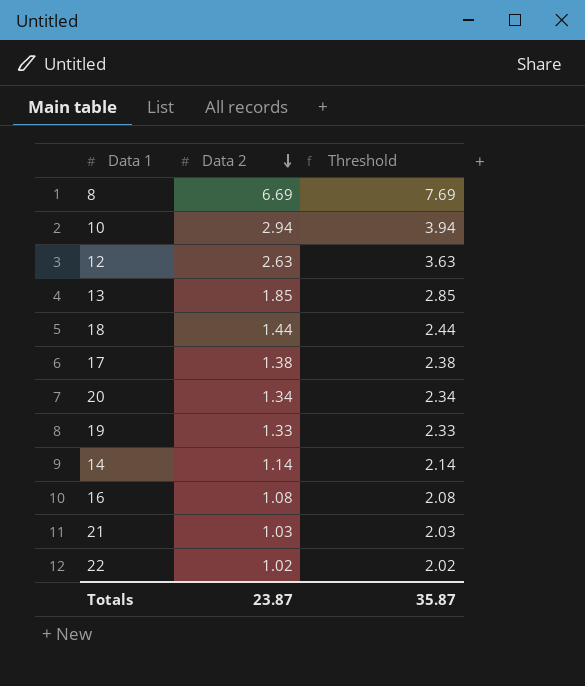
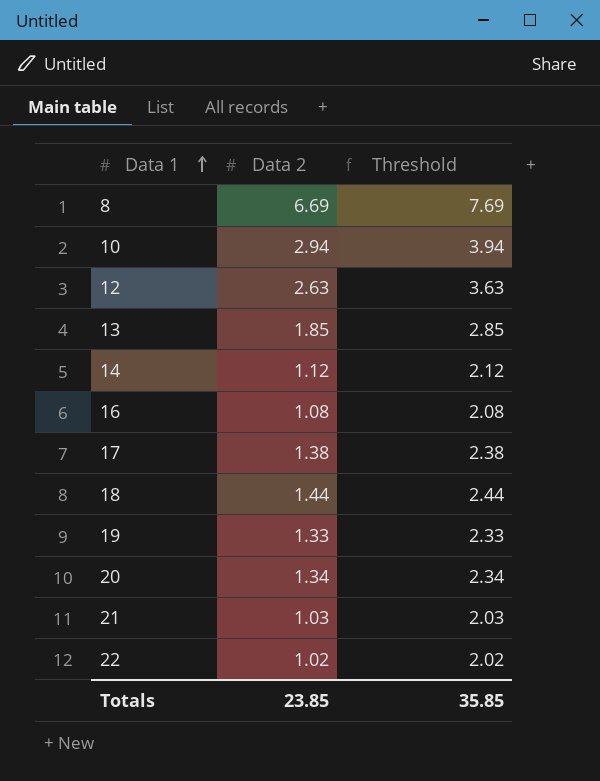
row order: Data 2 descending -> Data 1 ascending
14 | Data 2: 1.14 -> 1.12
14 | Threshold: 2.14 -> 2.12
Totals | Data 2: 23.87 -> 23.85
Totals | Threshold: 35.87 -> 35.85

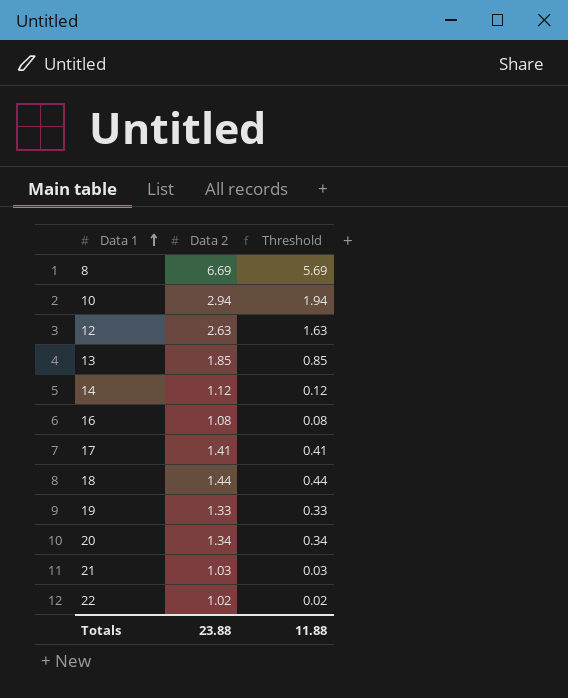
column Threshold | formula: [Data 2] + 1 -> [Data 2] - 1
17 | Data 2: 1.38 -> 1.41
Totals | Data 2: 23.85 -> 23.88
Totals | Threshold: 35.85 -> 11.88

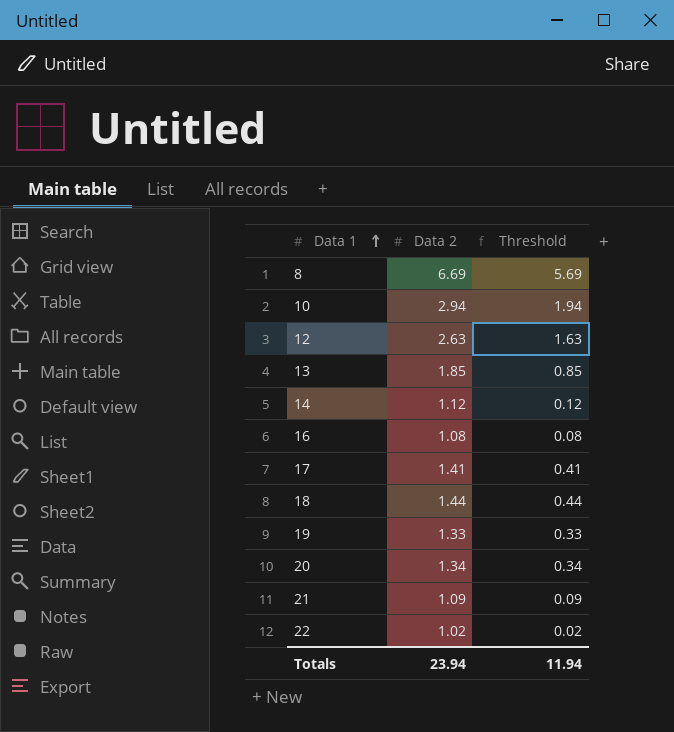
21 | Data 2: 1.03 -> 1.09
21 | Threshold: 0.03 -> 0.09
Totals | Data 2: 23.88 -> 23.94
Totals | Threshold: 11.88 -> 11.94

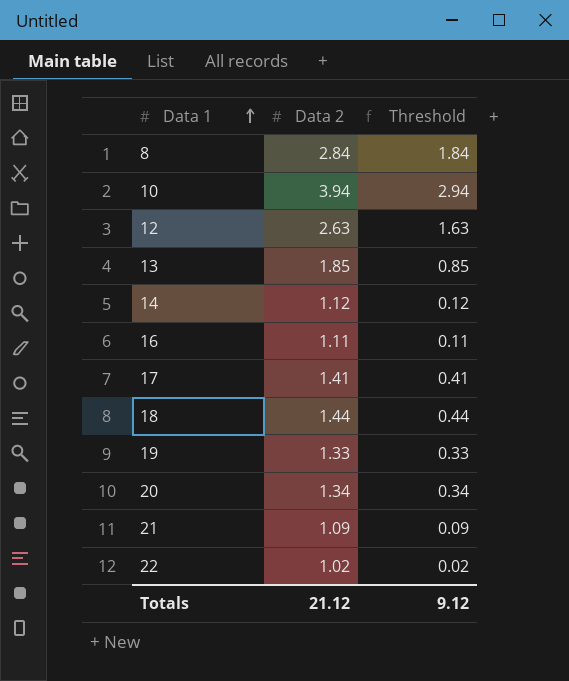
8 | Data 2: 6.69 -> 2.84
8 | Threshold: 5.69 -> 1.84
10 | Data 2: 2.94 -> 3.94
10 | Threshold: 1.94 -> 2.94
16 | Data 2: 1.08 -> 1.11
16 | Threshold: 0.08 -> 0.11
Totals | Data 2: 23.94 -> 21.12
Totals | Threshold: 11.94 -> 9.12

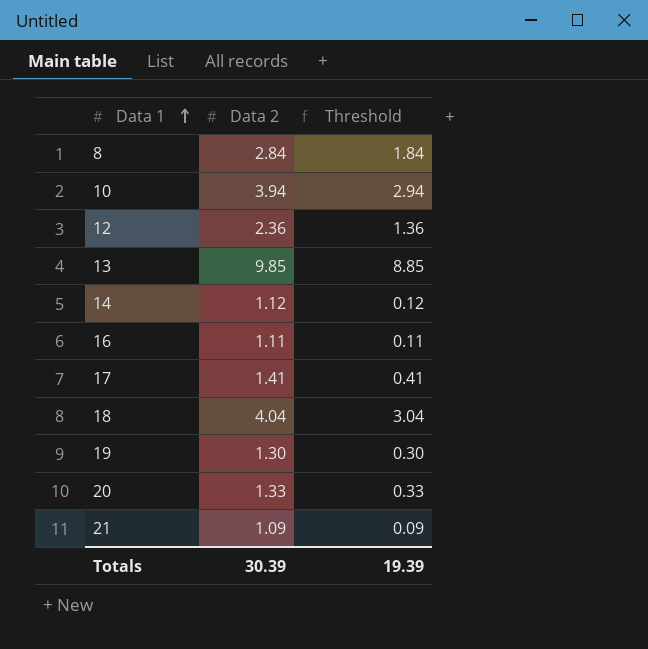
row 22: 1.02 | 0.02 -> none
12 | Data 2: 2.63 -> 2.36
12 | Threshold: 1.63 -> 1.36
13 | Data 2: 1.85 -> 9.85
13 | Threshold: 0.85 -> 8.85
18 | Data 2: 1.44 -> 4.04
18 | Threshold: 0.44 -> 3.04
19 | Data 2: 1.33 -> 1.30
19 | Threshold: 0.33 -> 0.30
20 | Data 2: 1.34 -> 1.33
20 | Threshold: 0.34 -> 0.33
Totals | Data 2: 21.12 -> 30.39
Totals | Threshold: 9.12 -> 19.39

